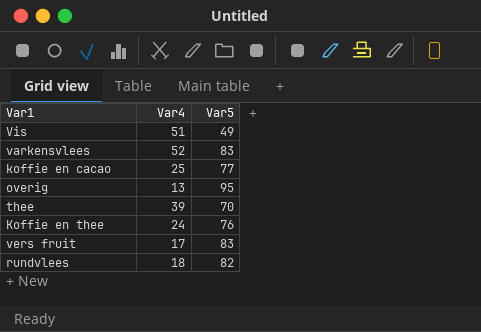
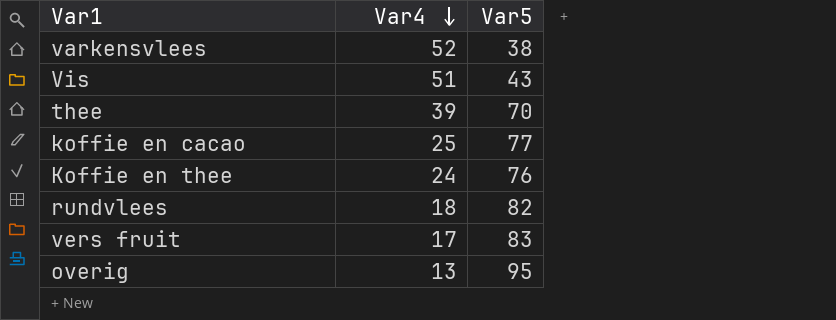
row order: none -> Var4 descending
varkensvlees | Var5: 83 -> 38
Vis | Var5: 49 -> 43

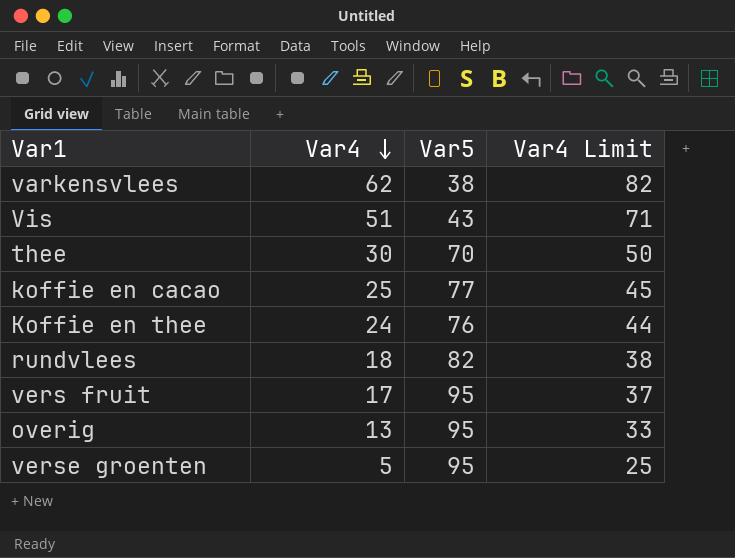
column Var4 Limit | formula: none -> [Var4] + 20
varkensvlees | Var4: 52 -> 62
thee | Var4: 39 -> 30
vers fruit | Var5: 83 -> 95
row verse groenten: none -> 5 | 95 | 25

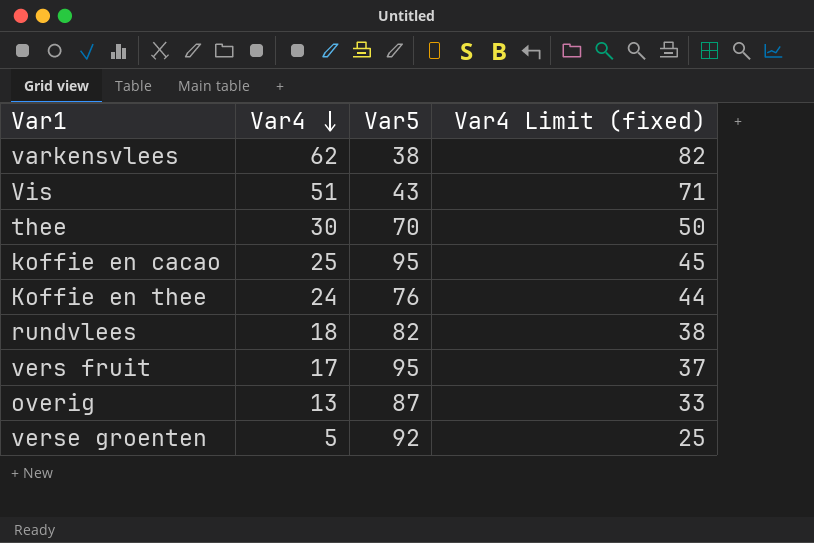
column name: Var4 Limit -> Var4 Limit (fixed)
koffie en cacao | Var5: 77 -> 95
overig | Var5: 95 -> 87
verse groenten | Var5: 95 -> 92

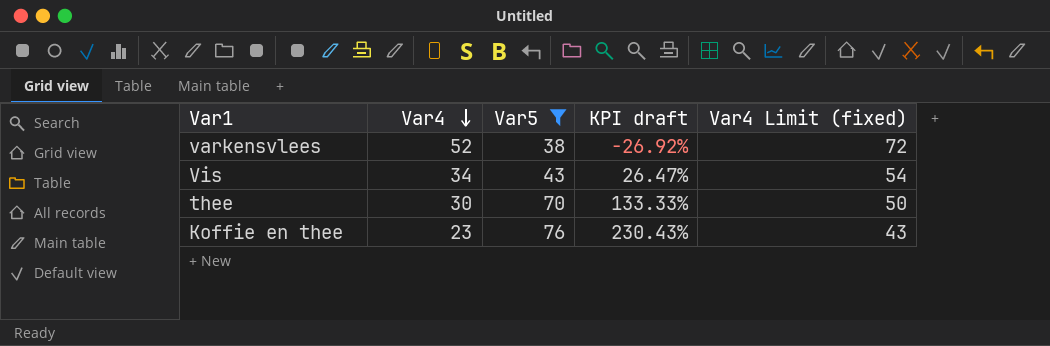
filter: none -> Var5 <= 76
column KPI draft | formula: none -> ([Var5] - [Var4]) / [Var4]
varkensvlees | Var4: 62 -> 52
varkensvlees | Var4 Limit (fixed): 82 -> 72
Vis | Var4: 51 -> 34
Vis | Var4 Limit (fixed): 71 -> 54
Koffie en thee | Var4: 24 -> 23
Koffie en thee | Var4 Limit (fixed): 44 -> 43

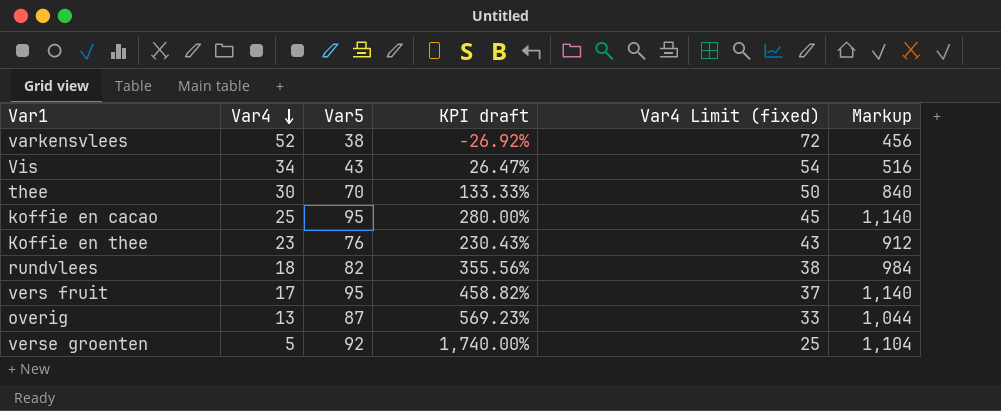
filter: Var5 <= 76 -> none
column Markup | formula: none -> [Var5] * 12

